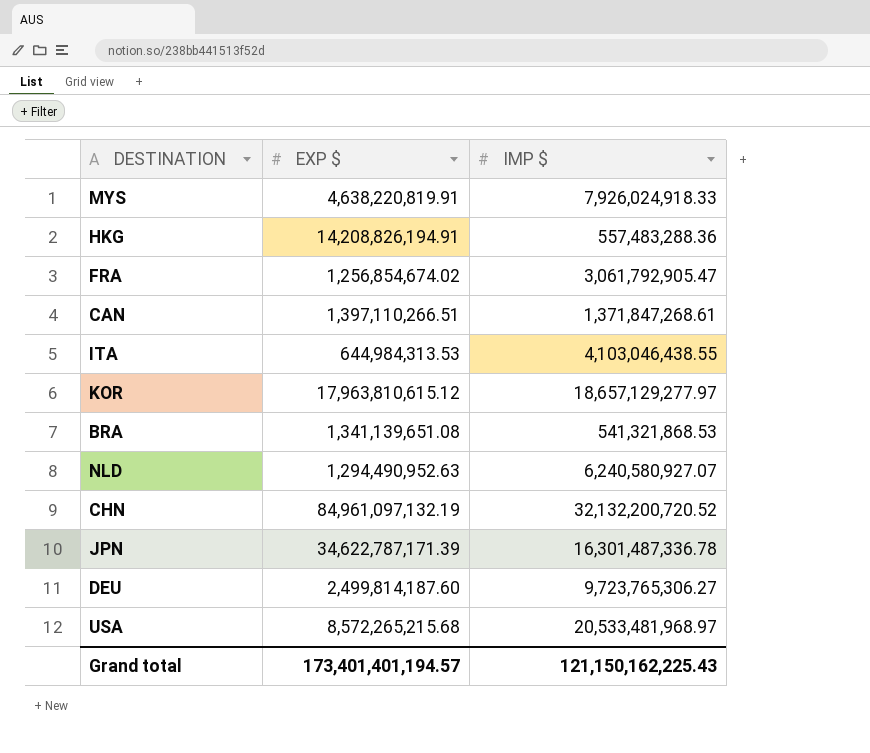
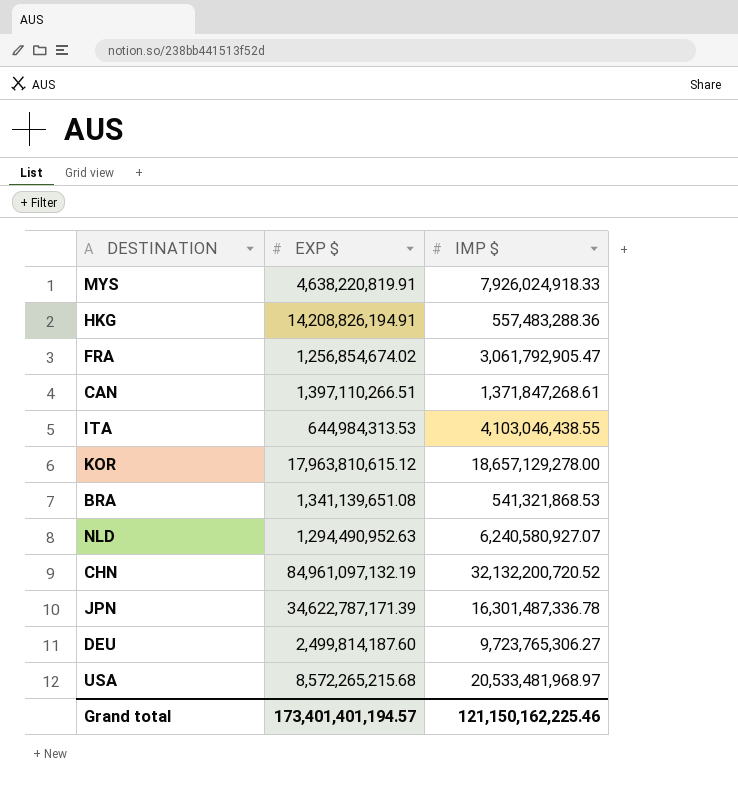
KOR | IMP $: 18,657,129,277.97 -> 18,657,129,278.00
Grand total | IMP $: 121,150,162,225.43 -> 121,150,162,225.46

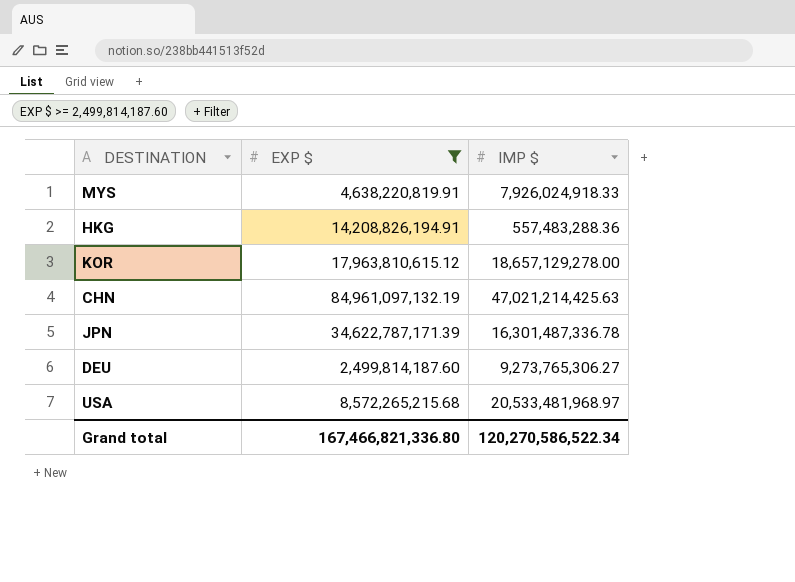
filter: none -> EXP $ >= 2,499,814,187.60
CHN | IMP $: 32,132,200,720.52 -> 47,021,214,425.63
DEU | IMP $: 9,723,765,306.27 -> 9,273,765,306.27
Grand total | EXP $: 173,401,401,194.57 -> 167,466,821,336.80
Grand total | IMP $: 121,150,162,225.46 -> 120,270,586,522.34

